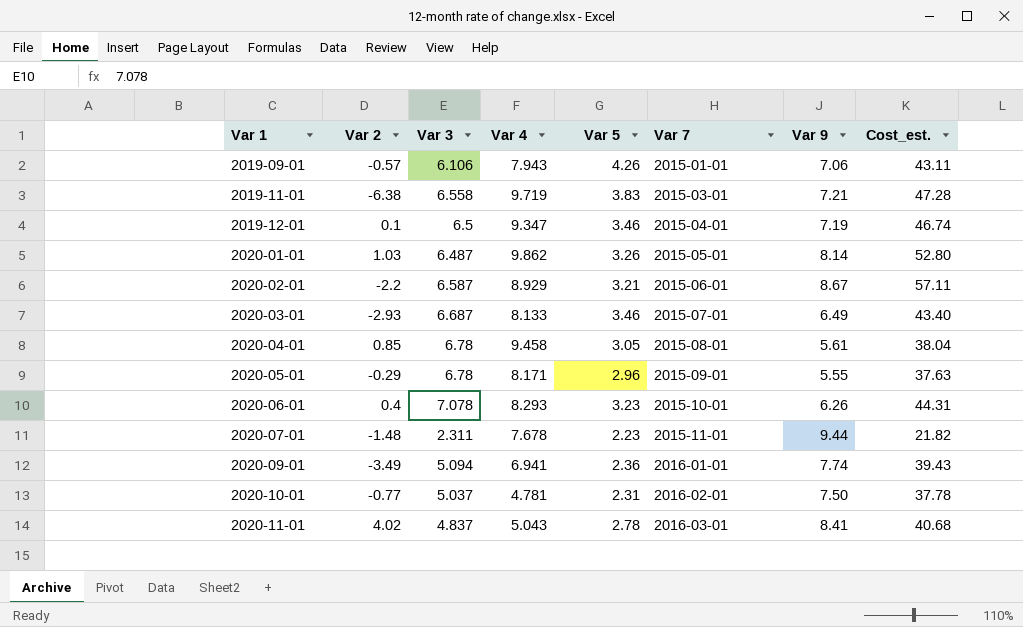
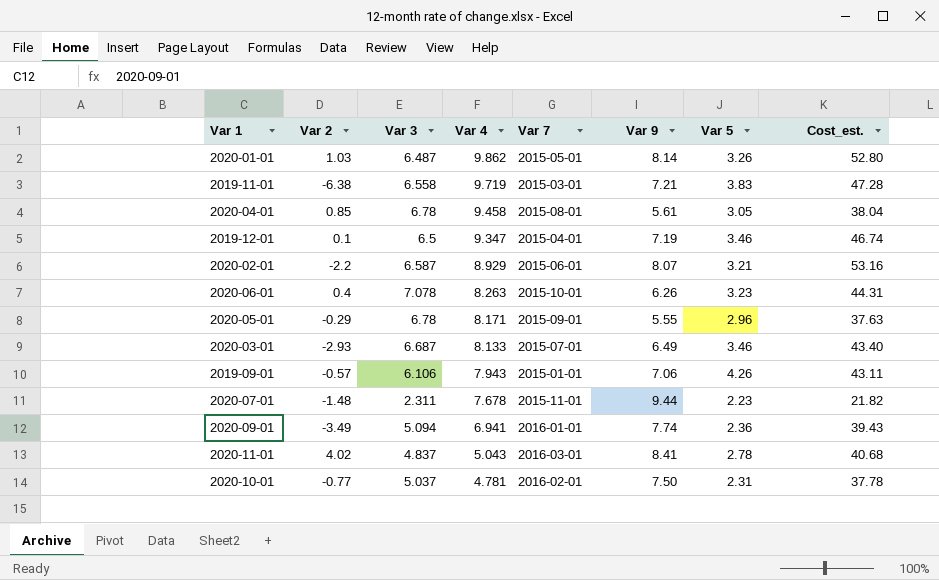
row order: Var 1 ascending -> Var 4 descending
column Var 5 | position: 5 -> 7
2020-02-01 | Var 9: 8.67 -> 8.07
2020-02-01 | Cost_est.: 57.11 -> 53.16
2020-06-01 | Var 4: 8.293 -> 8.263

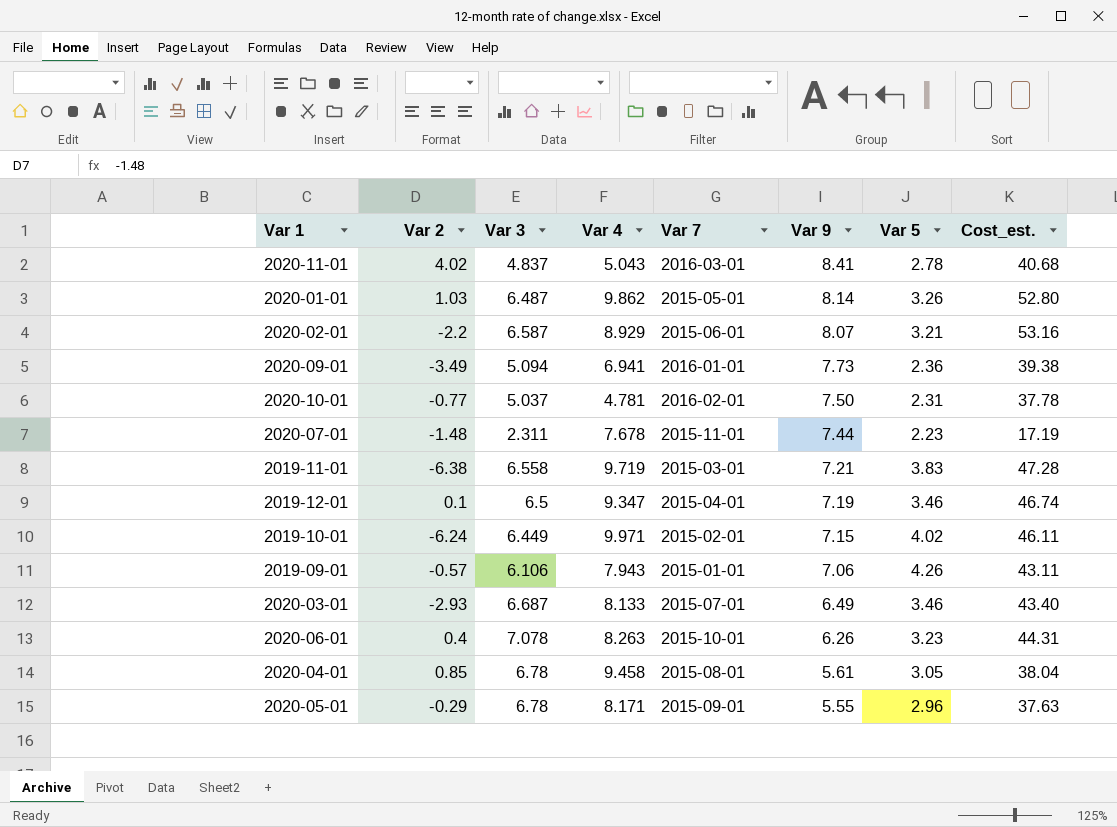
row order: Var 4 descending -> Var 9 descending
2020-09-01 | Var 9: 7.74 -> 7.73
2020-09-01 | Cost_est.: 39.43 -> 39.38
2020-07-01 | Var 9: 9.44 -> 7.44
2020-07-01 | Cost_est.: 21.82 -> 17.19
row 2019-10-01: none -> -6.24 | 6.449 | 9.971 | 2015-02-01 | 7.15 | 4.02 | 46.11

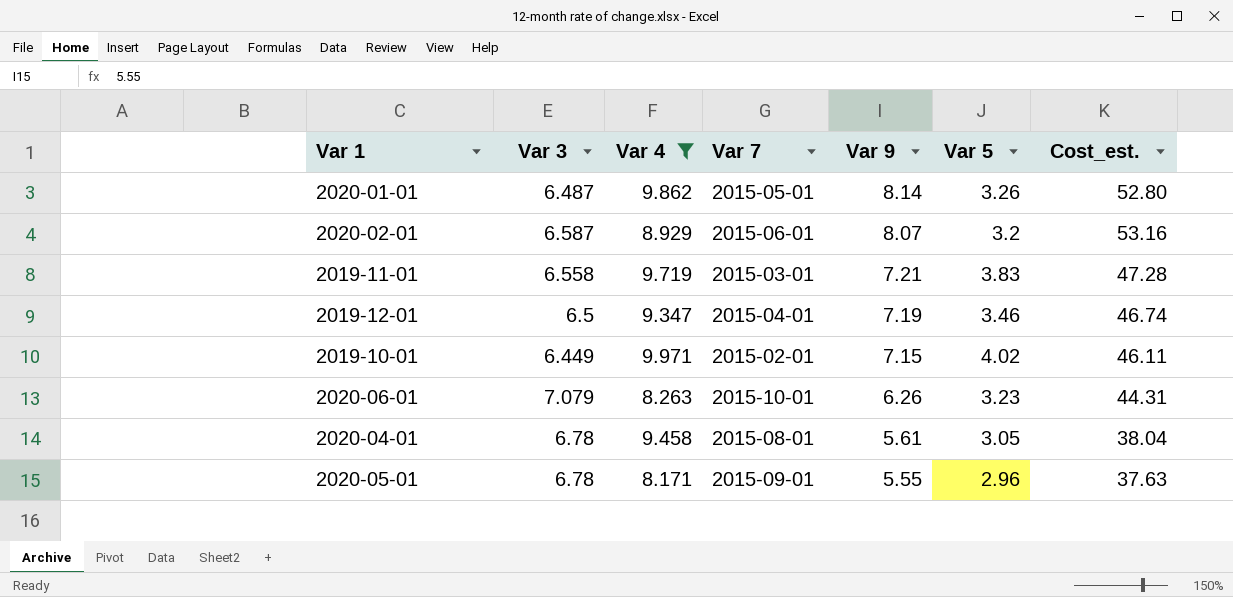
filter: none -> Var 4 >= 8.171
column Var 2 | position: 2 -> none
2020-02-01 | Var 5: 3.21 -> 3.2
2020-06-01 | Var 3: 7.078 -> 7.079

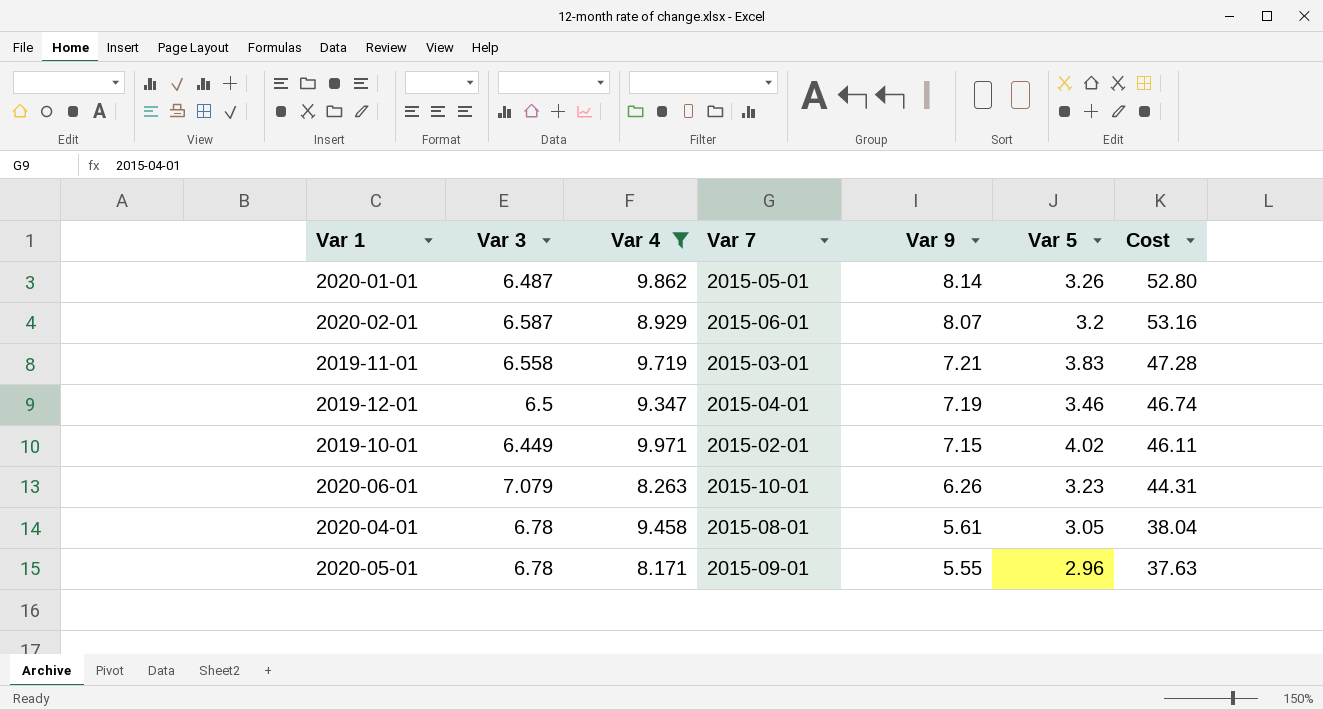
column name: Cost_est. -> Cost

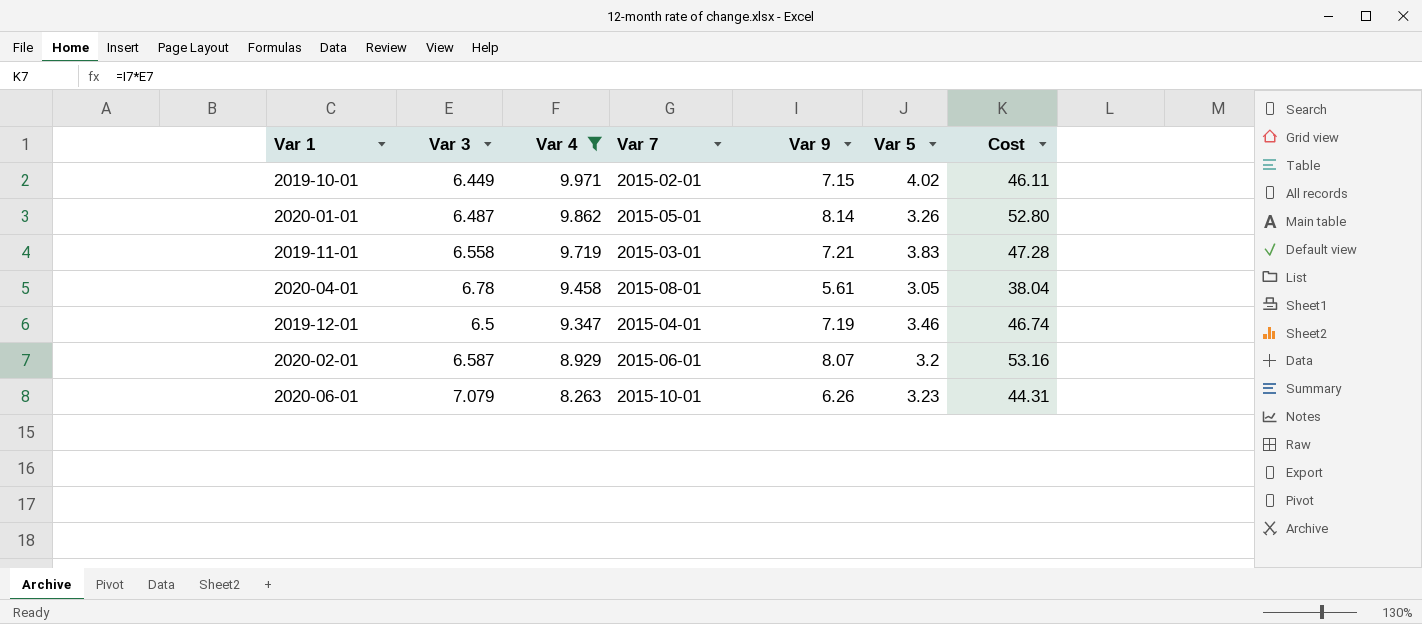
row order: Var 9 descending -> Var 4 descending
row 2020-05-01: 6.78 | 8.171 | 2015-09-01 | 5.55 | 2.96 | 37.63 -> none

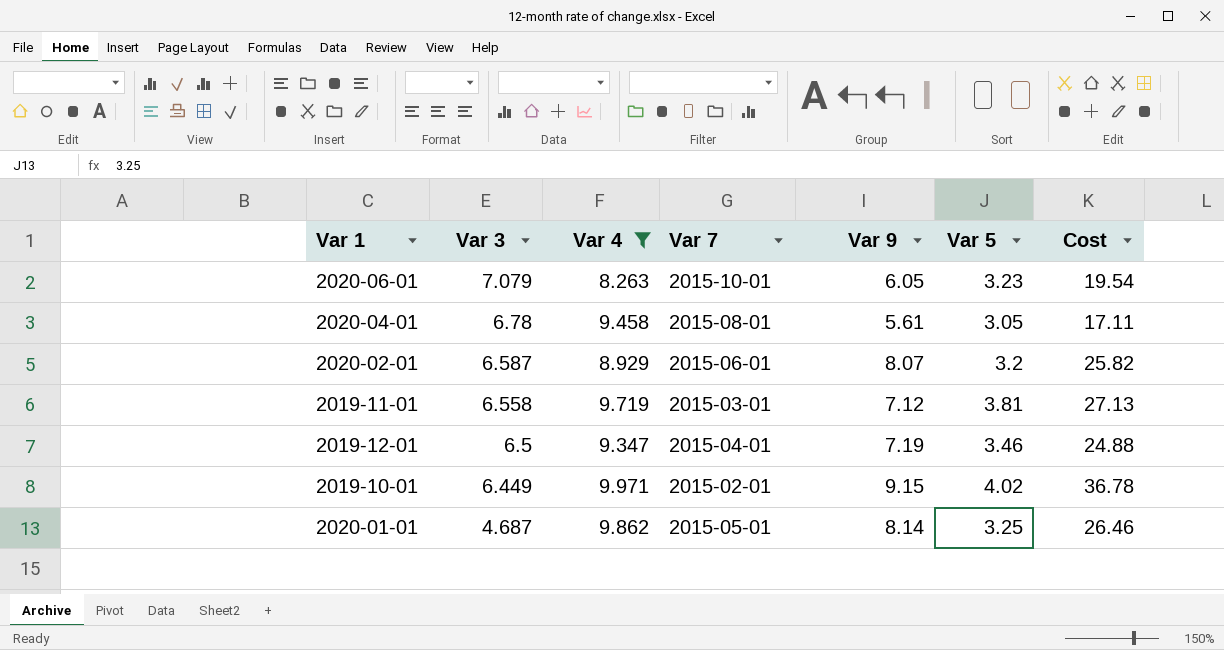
row order: Var 4 descending -> Var 3 descending
column Cost | formula: [Var 3] * [Var 9] -> [Var 9] * [Var 5]
2020-06-01 | Var 9: 6.26 -> 6.05
2019-11-01 | Var 9: 7.21 -> 7.12
2019-11-01 | Var 5: 3.83 -> 3.81
2019-10-01 | Var 9: 7.15 -> 9.15
2020-01-01 | Var 3: 6.487 -> 4.687
2020-01-01 | Var 5: 3.26 -> 3.25

